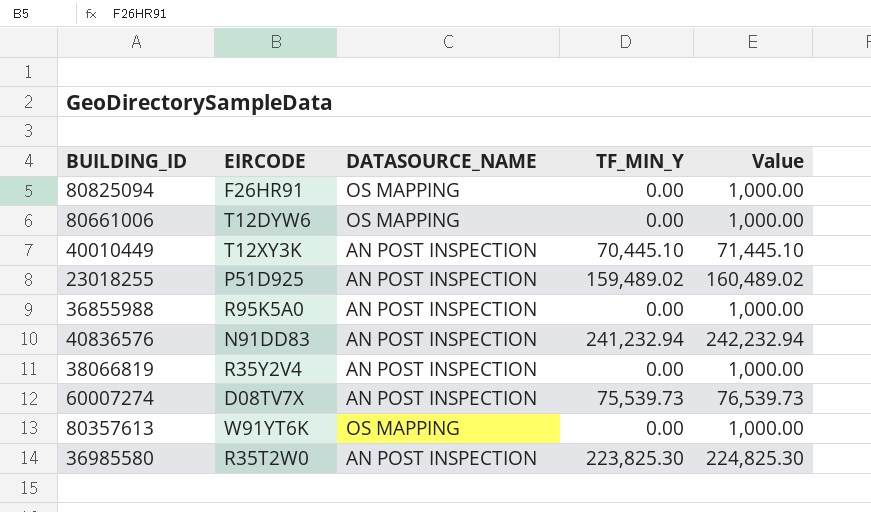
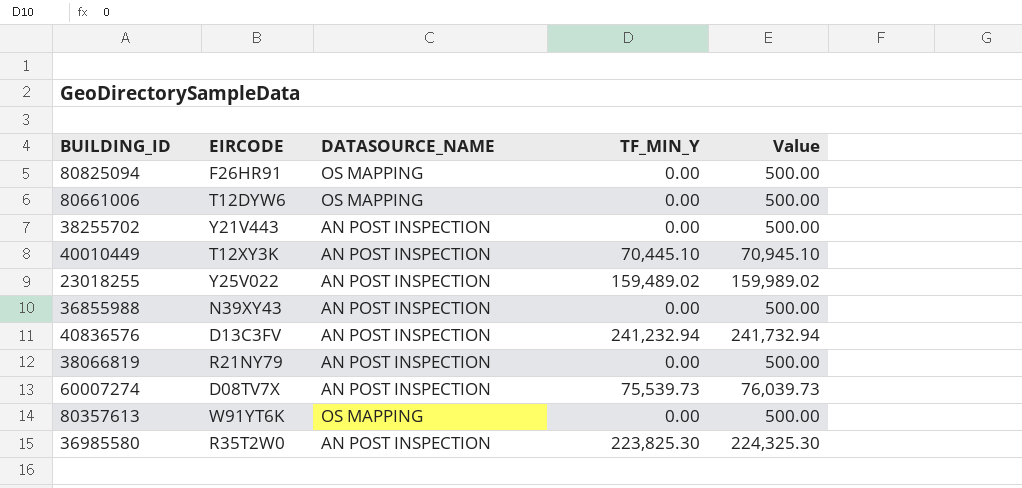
column Value | formula: [TF_MIN_Y] + 1000 -> [TF_MIN_Y] + 500
row 38255702: none -> Y21V443 | AN POST INSPECTION | 0.00 | 500.00
23018255 | EIRCODE: P51D925 -> Y25V022
36855988 | EIRCODE: R95K5A0 -> N39XY43
40836576 | EIRCODE: N91DD83 -> D13C3FV
38066819 | EIRCODE: R35Y2V4 -> R21NY79

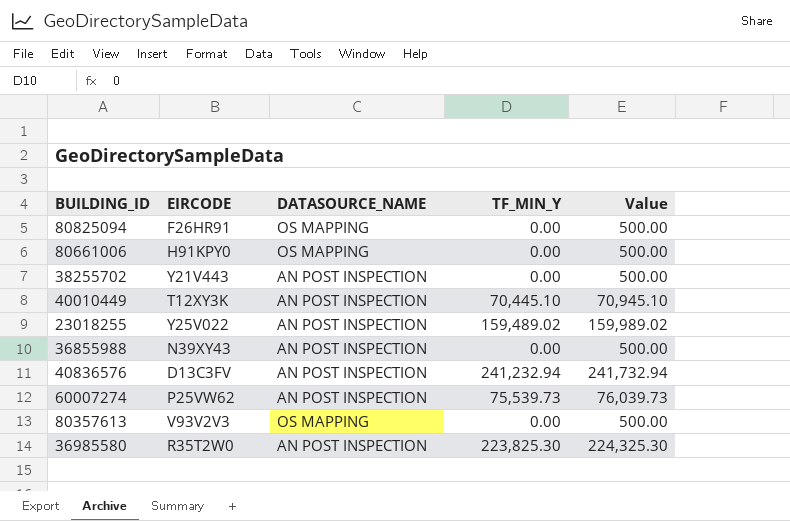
row 38066819: R21NY79 | AN POST INSPECTION | 0.00 | 500.00 -> none
80661006 | EIRCODE: T12DYW6 -> H91KPY0
60007274 | EIRCODE: D08TV7X -> P25VW62
80357613 | EIRCODE: W91YT6K -> V93V2V3

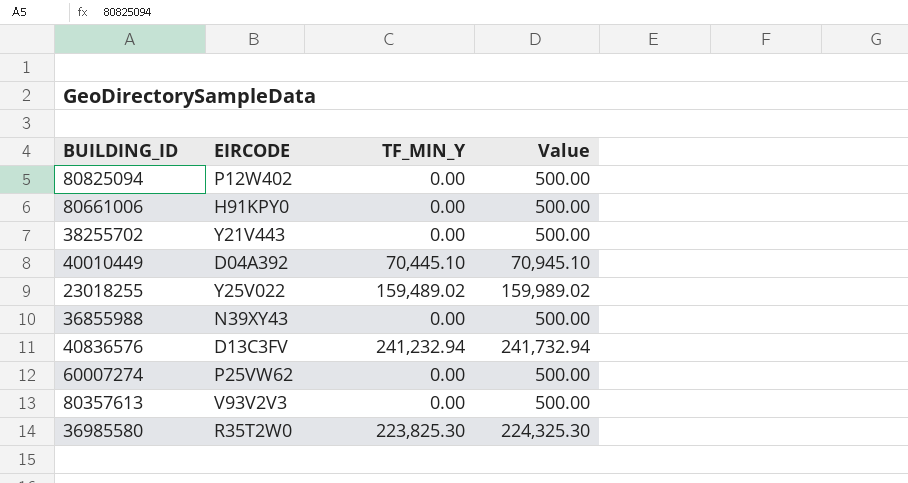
column DATASOURCE_NAME | position: 3 -> none
80825094 | EIRCODE: F26HR91 -> P12W402
40010449 | EIRCODE: T12XY3K -> D04A392
60007274 | TF_MIN_Y: 75,539.73 -> 0.00
60007274 | Value: 76,039.73 -> 500.00

